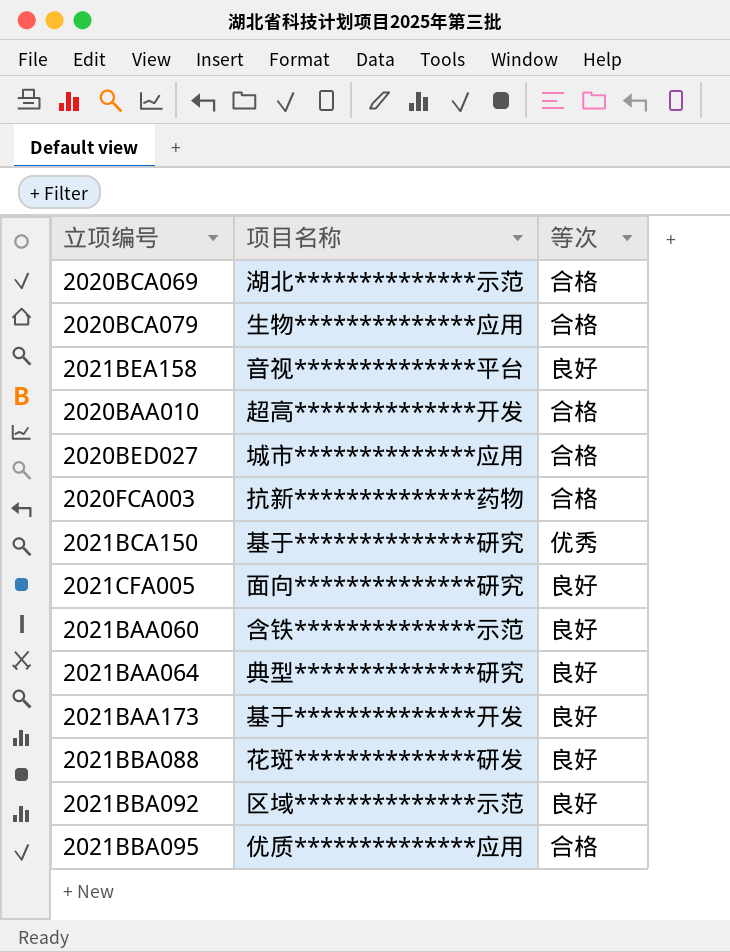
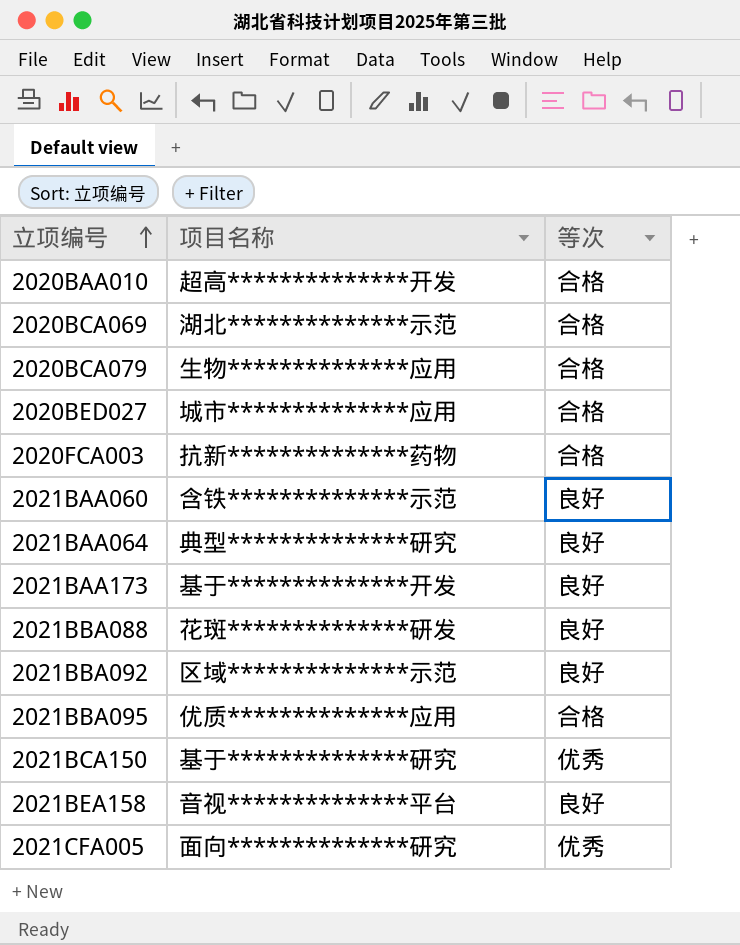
row order: none -> 立项编号 ascending
2021CFA005 | 等次: 良好 -> 优秀

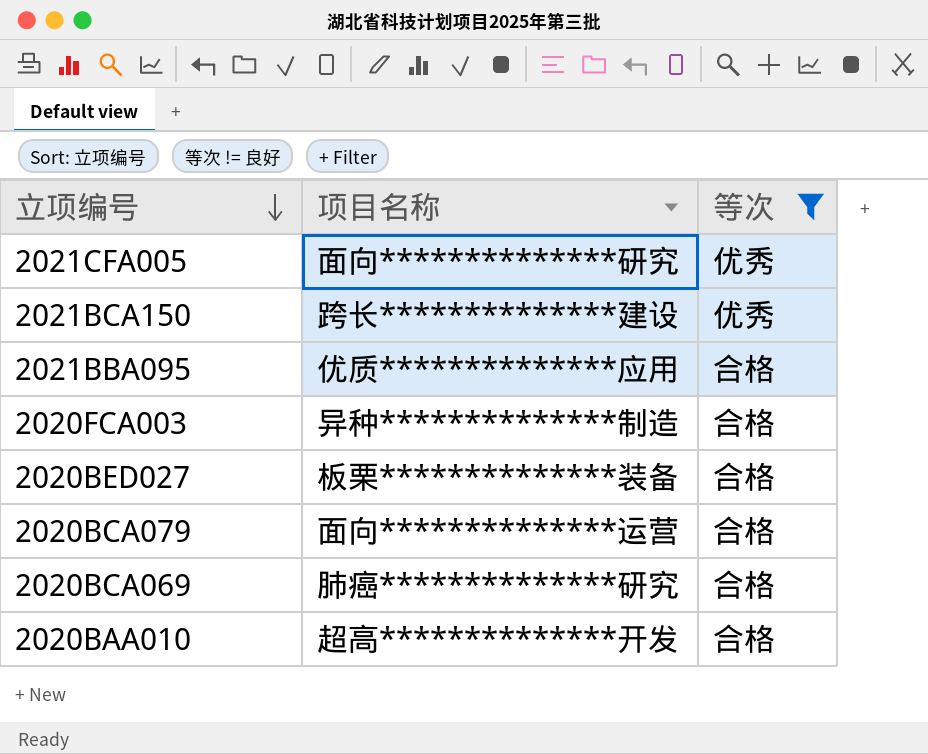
filter: none -> 等次 != 良好
row order: 立项编号 ascending -> 立项编号 descending
2021BCA150 | 项目名称: 基于**************研究 -> 跨长**************建设
2020FCA003 | 项目名称: 抗新**************药物 -> 异种**************制造
2020BED027 | 项目名称: 城市**************应用 -> 板栗**************装备
2020BCA079 | 项目名称: 生物**************应用 -> 面向**************运营
2020BCA069 | 项目名称: 湖北**************示范 -> 肺癌**************研究

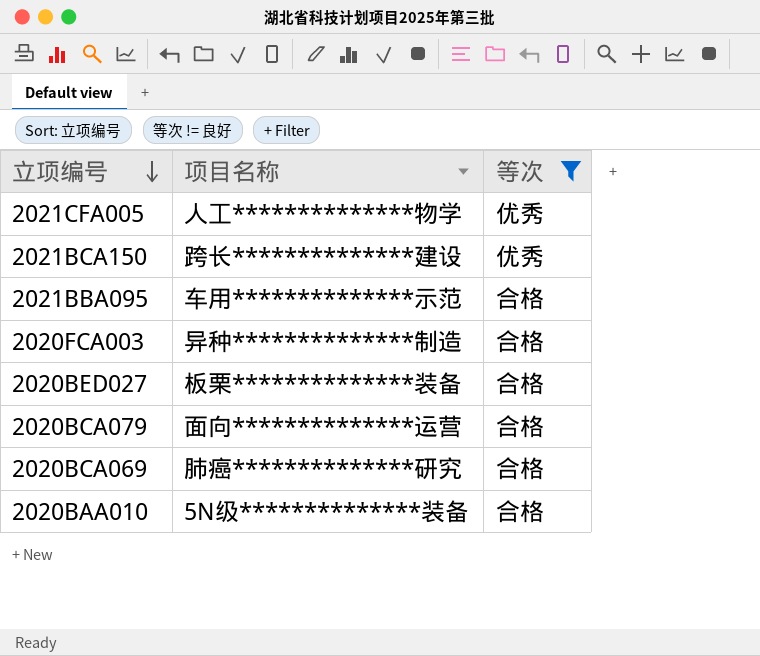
2021CFA005 | 项目名称: 面向**************研究 -> 人工**************物学
2021BBA095 | 项目名称: 优质**************应用 -> 车用**************示范
2020BAA010 | 项目名称: 超高**************开发 -> 5N级**************装备

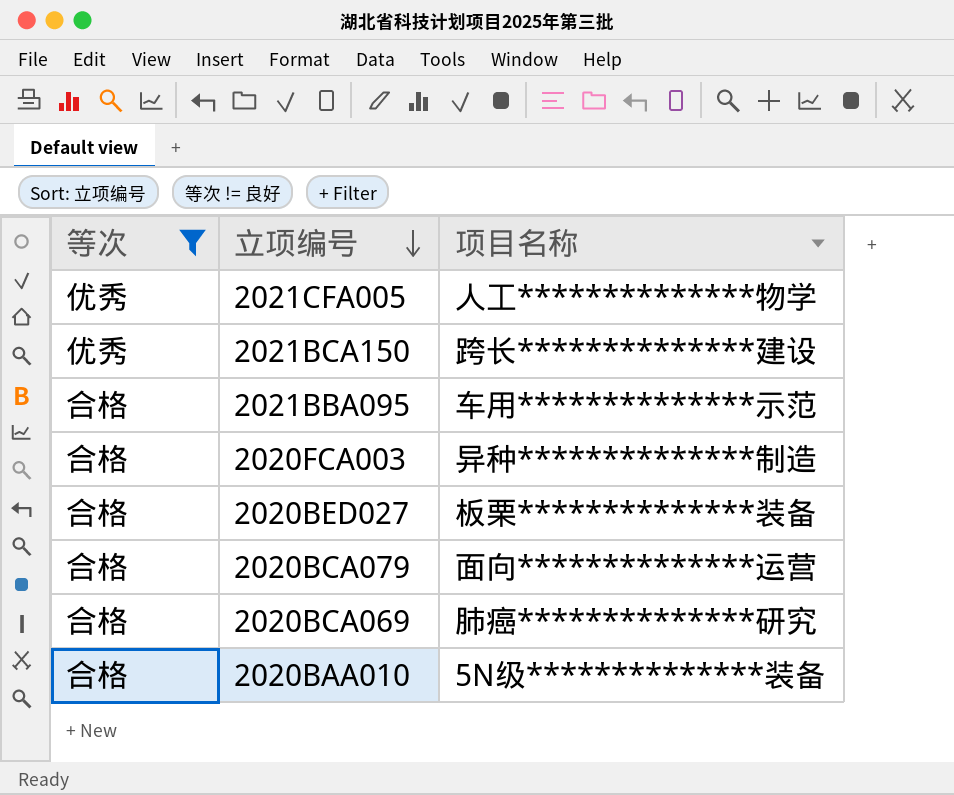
column 等次 | position: 3 -> 1

